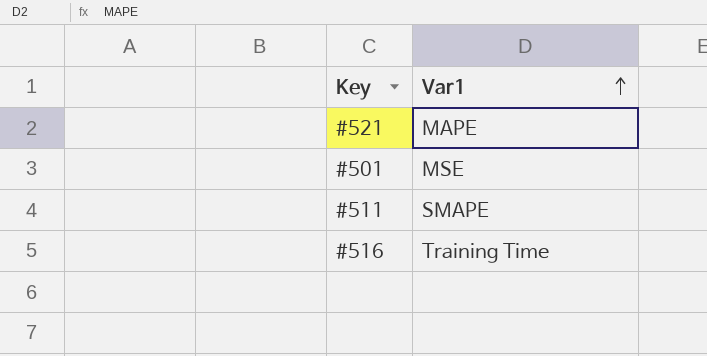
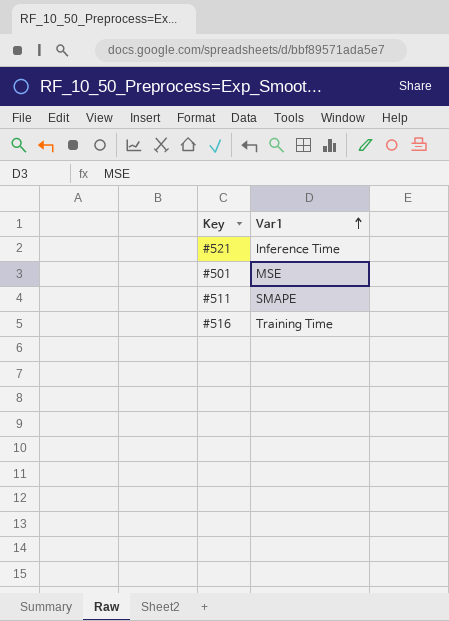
#521 | Var1: MAPE -> Inference Time

